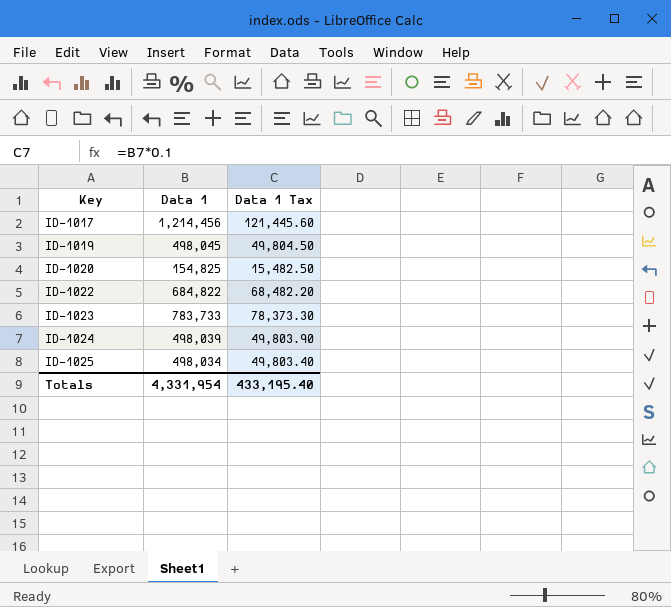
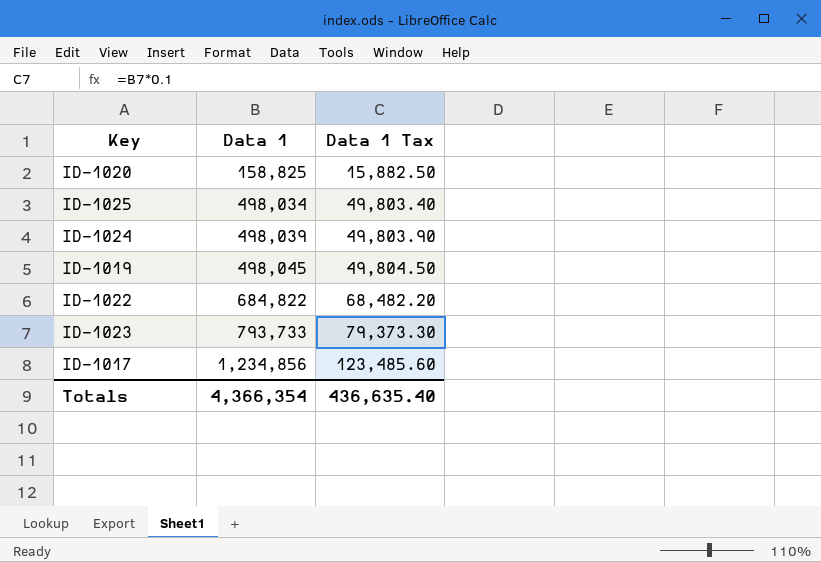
row order: Key ascending -> Data 1 ascending
ID-1020 | Data 1: 154,825 -> 158,825
ID-1020 | Data 1 Tax: 15,482.50 -> 15,882.50
ID-1023 | Data 1: 783,733 -> 793,733
ID-1023 | Data 1 Tax: 78,373.30 -> 79,373.30
ID-1017 | Data 1: 1,214,456 -> 1,234,856
ID-1017 | Data 1 Tax: 121,445.60 -> 123,485.60
Totals | Data 1: 4,331,954 -> 4,366,354
Totals | Data 1 Tax: 433,195.40 -> 436,635.40

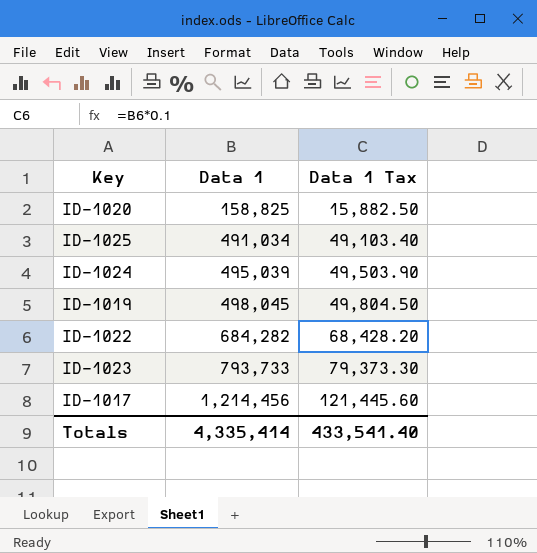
ID-1025 | Data 1: 498,034 -> 491,034
ID-1025 | Data 1 Tax: 49,803.40 -> 49,103.40
ID-1024 | Data 1: 498,039 -> 495,039
ID-1024 | Data 1 Tax: 49,803.90 -> 49,503.90
ID-1022 | Data 1: 684,822 -> 684,282
ID-1022 | Data 1 Tax: 68,482.20 -> 68,428.20
ID-1017 | Data 1: 1,234,856 -> 1,214,456
ID-1017 | Data 1 Tax: 123,485.60 -> 121,445.60
Totals | Data 1: 4,366,354 -> 4,335,414
Totals | Data 1 Tax: 436,635.40 -> 433,541.40

